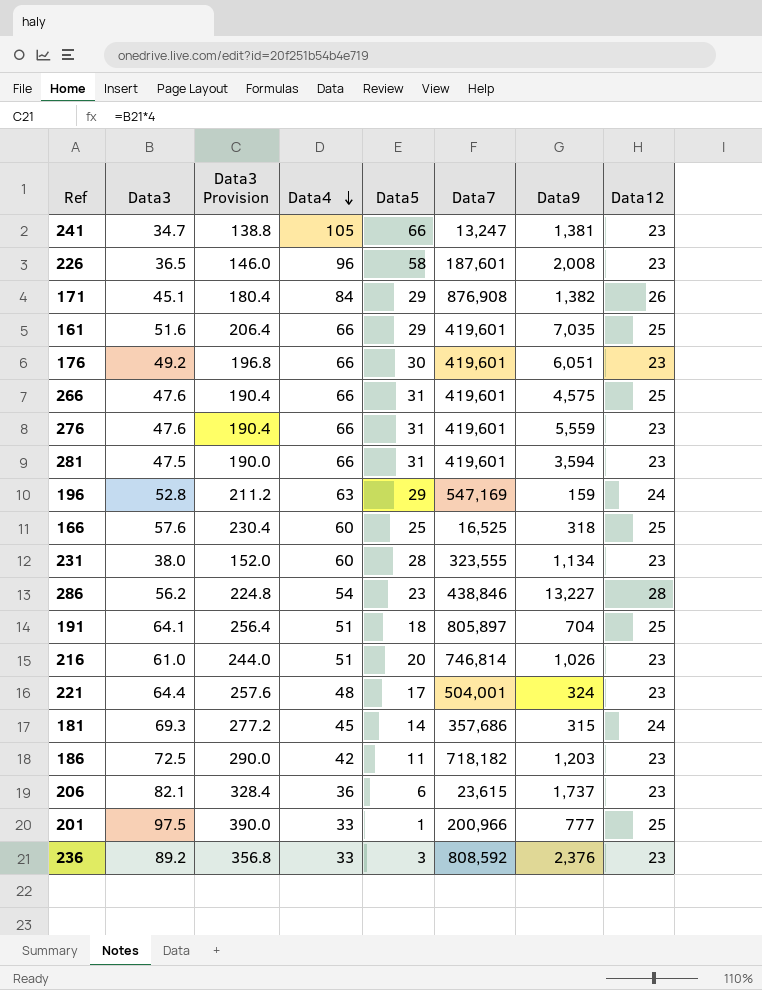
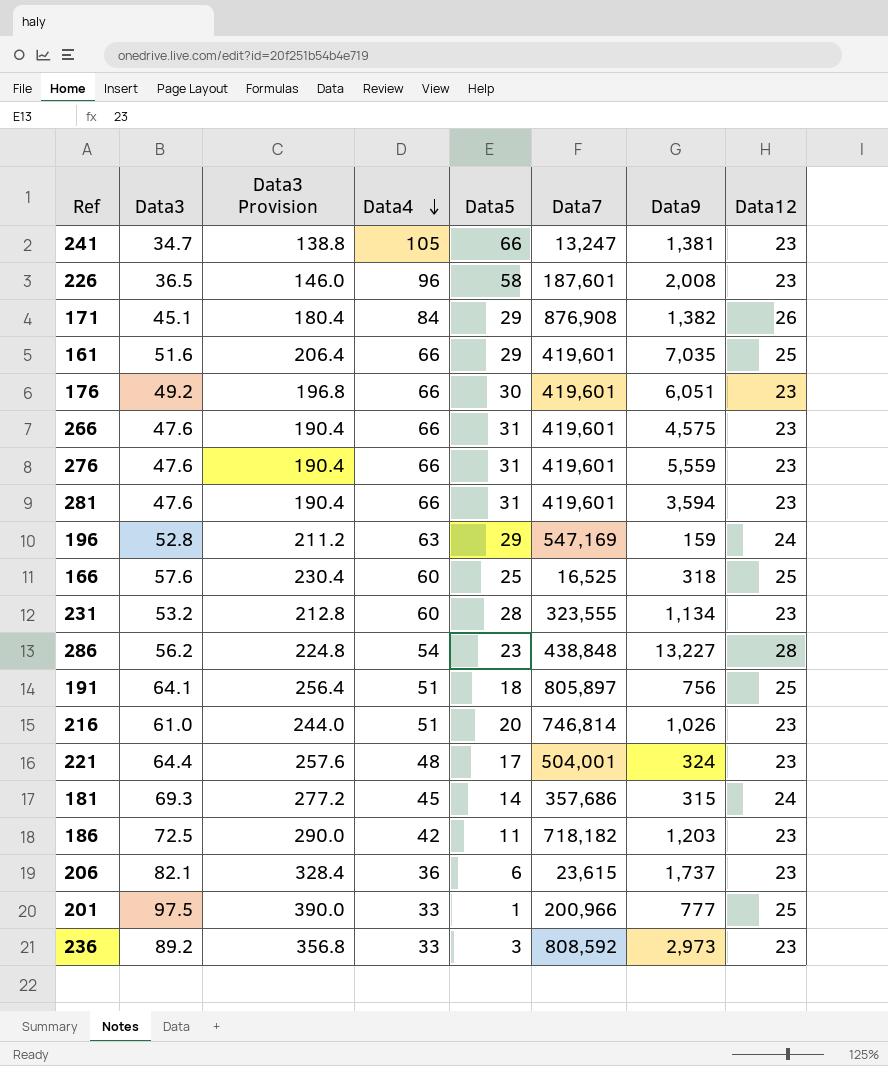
266 | Data12: 25 -> 23
281 | Data3: 47.5 -> 47.6
281 | Data3 Provision: 190.0 -> 190.4
231 | Data3: 38.0 -> 53.2
231 | Data3 Provision: 152.0 -> 212.8
286 | Data7: 438,846 -> 438,848
191 | Data9: 704 -> 756
236 | Data9: 2,376 -> 2,973

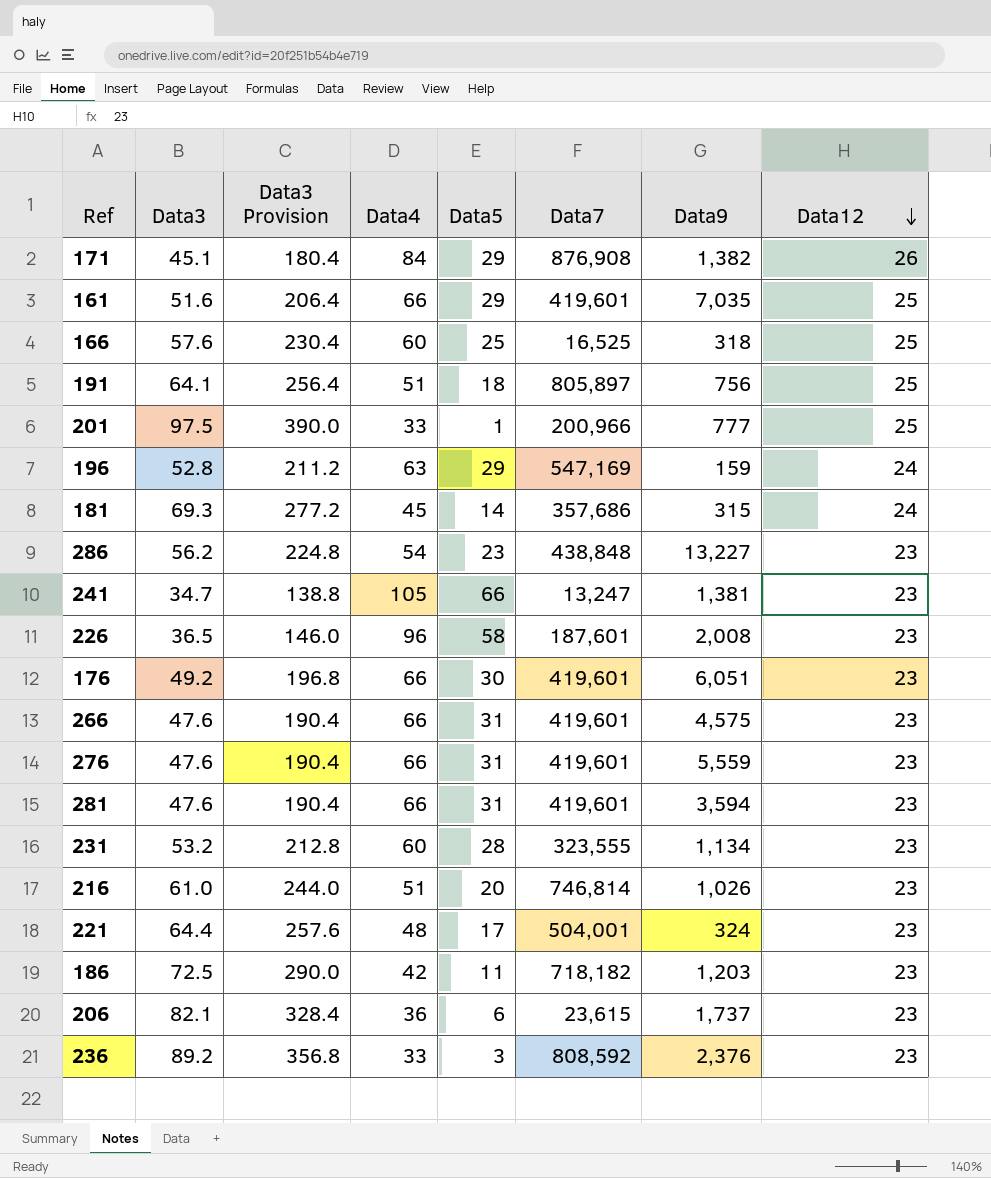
row order: Data4 descending -> Data12 descending
286 | Data12: 28 -> 23
236 | Data9: 2,973 -> 2,376

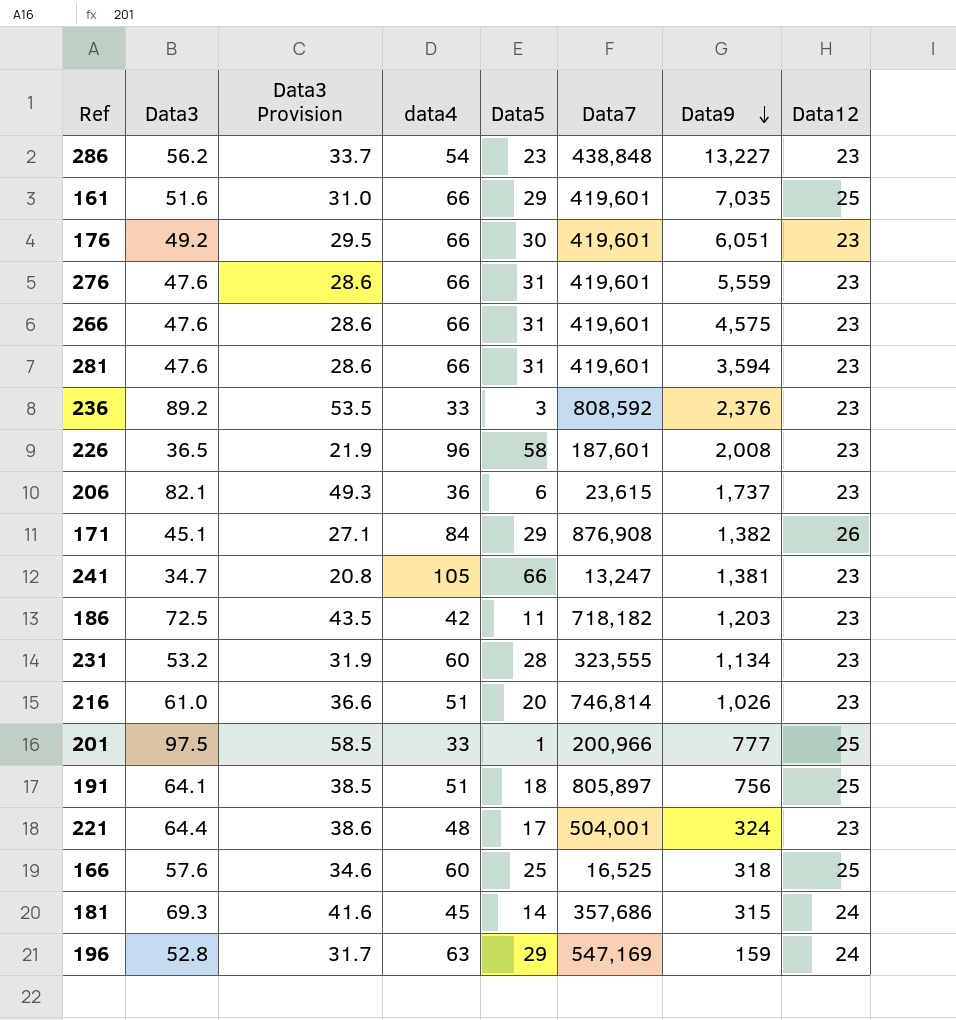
row order: Data12 descending -> Data9 descending
column Data3 Provision | formula: [Data3] * 4 -> [Data3] * 0.6
column name: Data4 -> data4

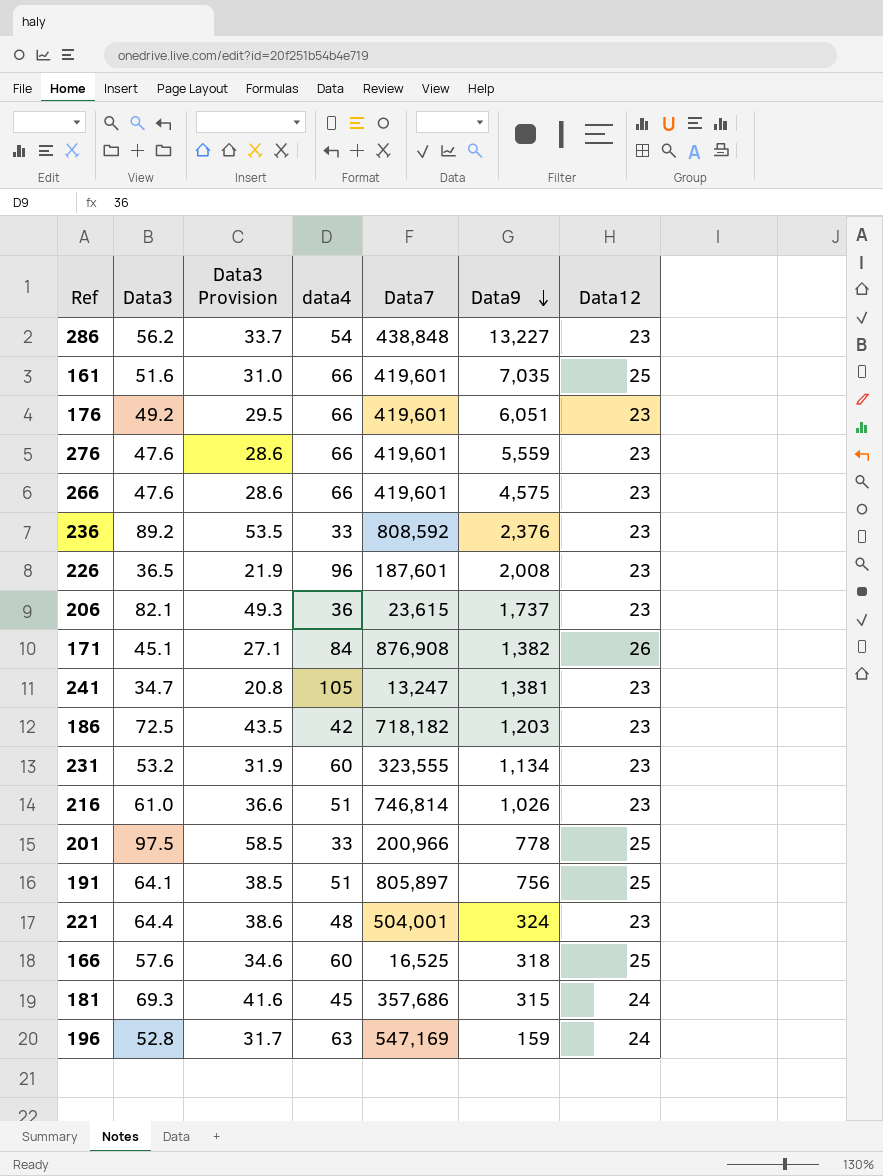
column Data5 | position: 5 -> none
row 281: 47.6 | 28.6 | 66 | 31 | 419,601 | 3,594 | 23 -> none
201 | Data9: 777 -> 778

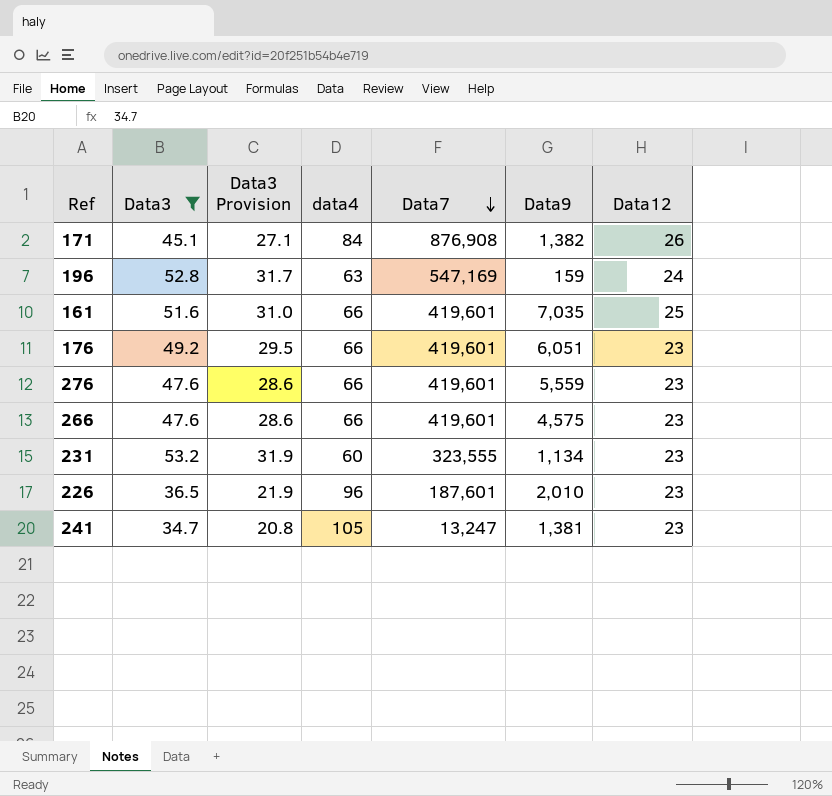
filter: none -> Data3 <= 53.2
row order: Data9 descending -> Data7 descending
226 | Data9: 2,008 -> 2,010

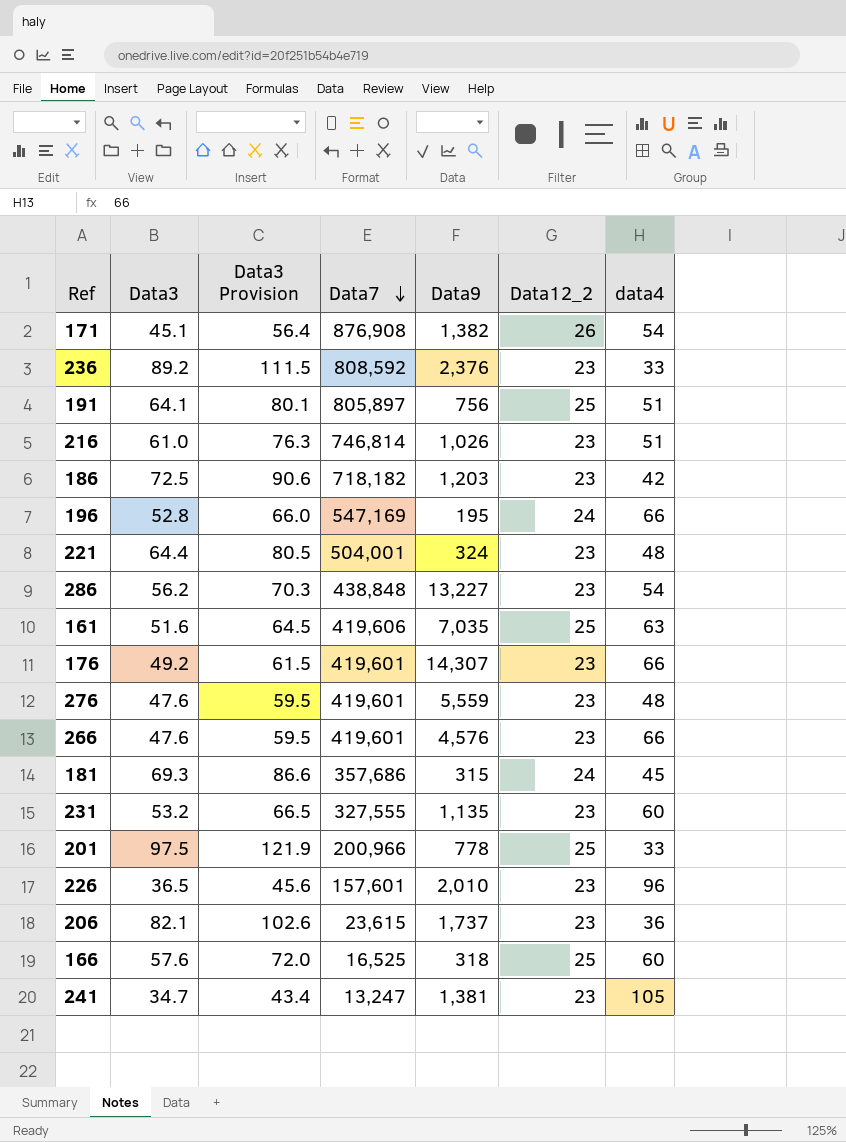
filter: Data3 <= 53.2 -> none
column Data3 Provision | formula: [Data3] * 0.6 -> [Data3] * 1.25
column name: Data12 -> Data12_2
column data4 | position: 4 -> 7
171 | data4: 84 -> 54
196 | Data9: 159 -> 195
196 | data4: 63 -> 66
161 | Data7: 419,601 -> 419,606
161 | data4: 66 -> 63
176 | Data9: 6,051 -> 14,307
276 | data4: 66 -> 48
266 | Data9: 4,575 -> 4,576
231 | Data7: 323,555 -> 327,555
231 | Data9: 1,134 -> 1,135
226 | Data7: 187,601 -> 157,601

